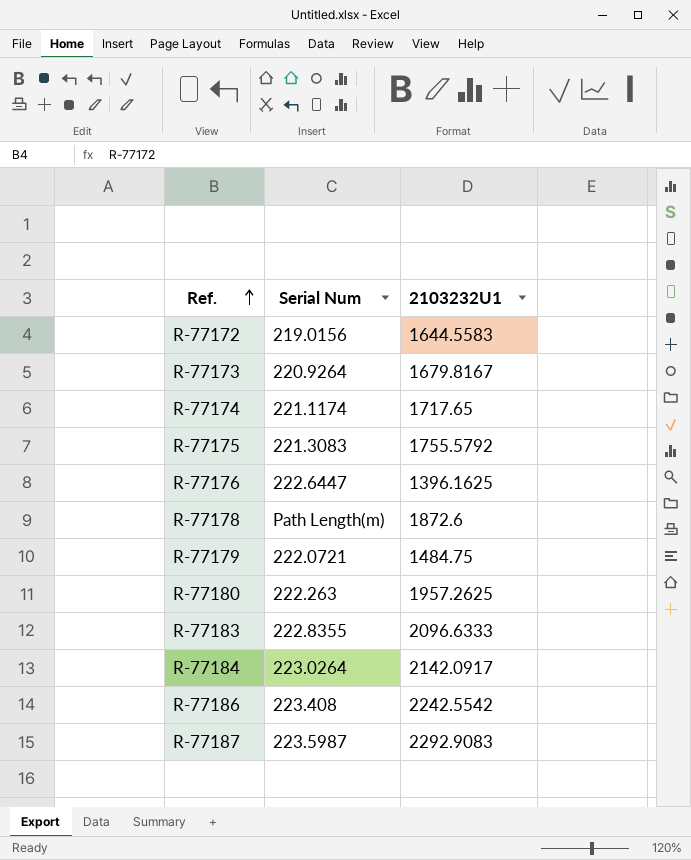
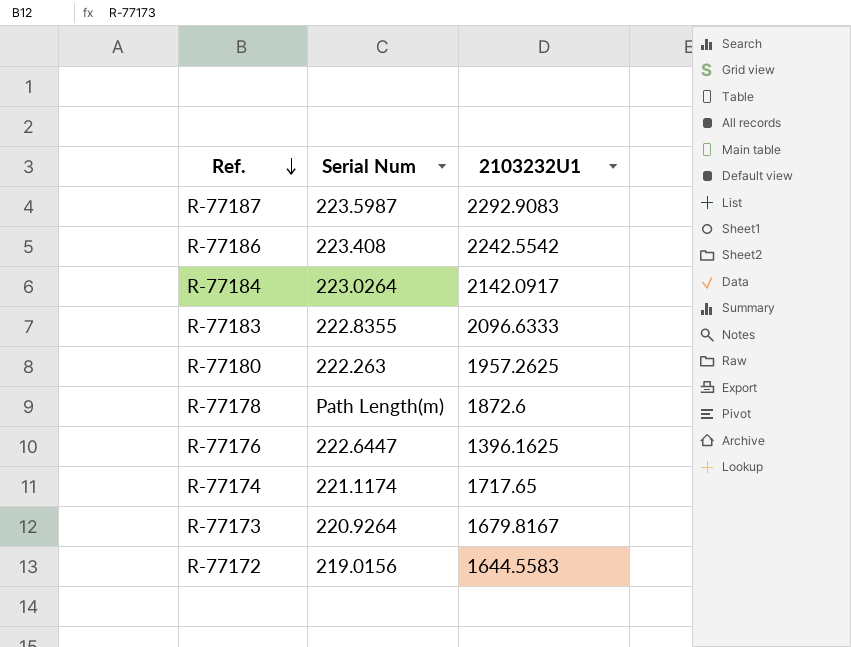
row order: Ref. ascending -> Ref. descending
row R-77175: 221.3083 | 1755.5792 -> none
row R-77179: 222.0721 | 1484.75 -> none

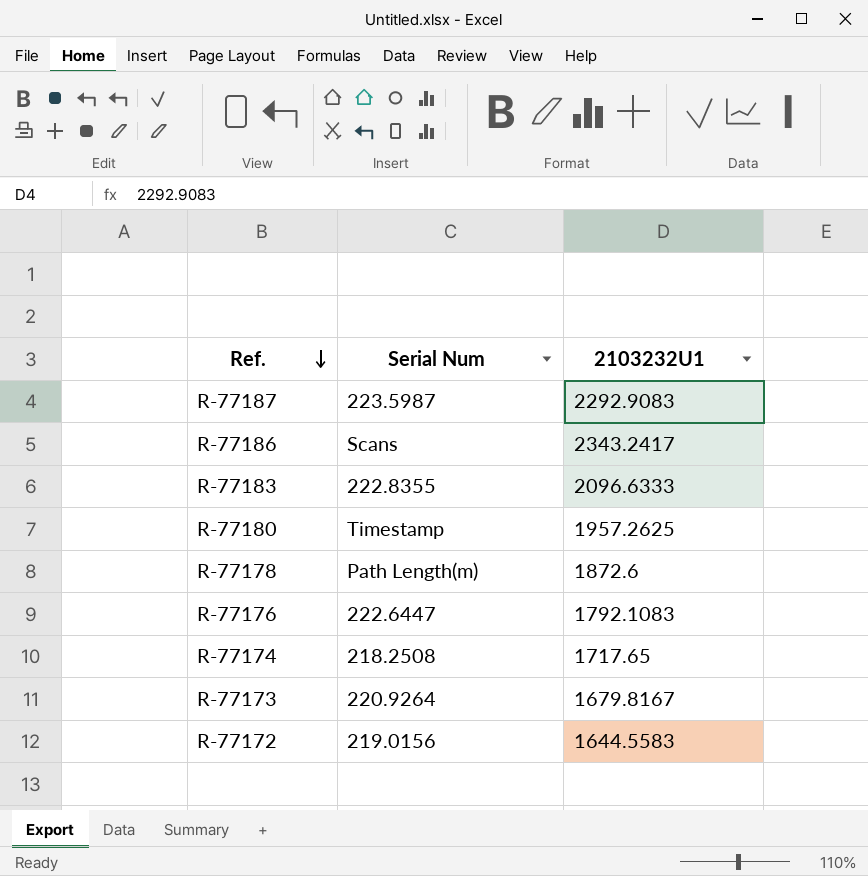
row R-77184: 223.0264 | 2142.0917 -> none
R-77186 | Serial Num: 223.408 -> Scans
R-77186 | 2103232U1: 2242.5542 -> 2343.2417
R-77180 | Serial Num: 222.263 -> Timestamp
R-77176 | 2103232U1: 1396.1625 -> 1792.1083
R-77174 | Serial Num: 221.1174 -> 218.2508

